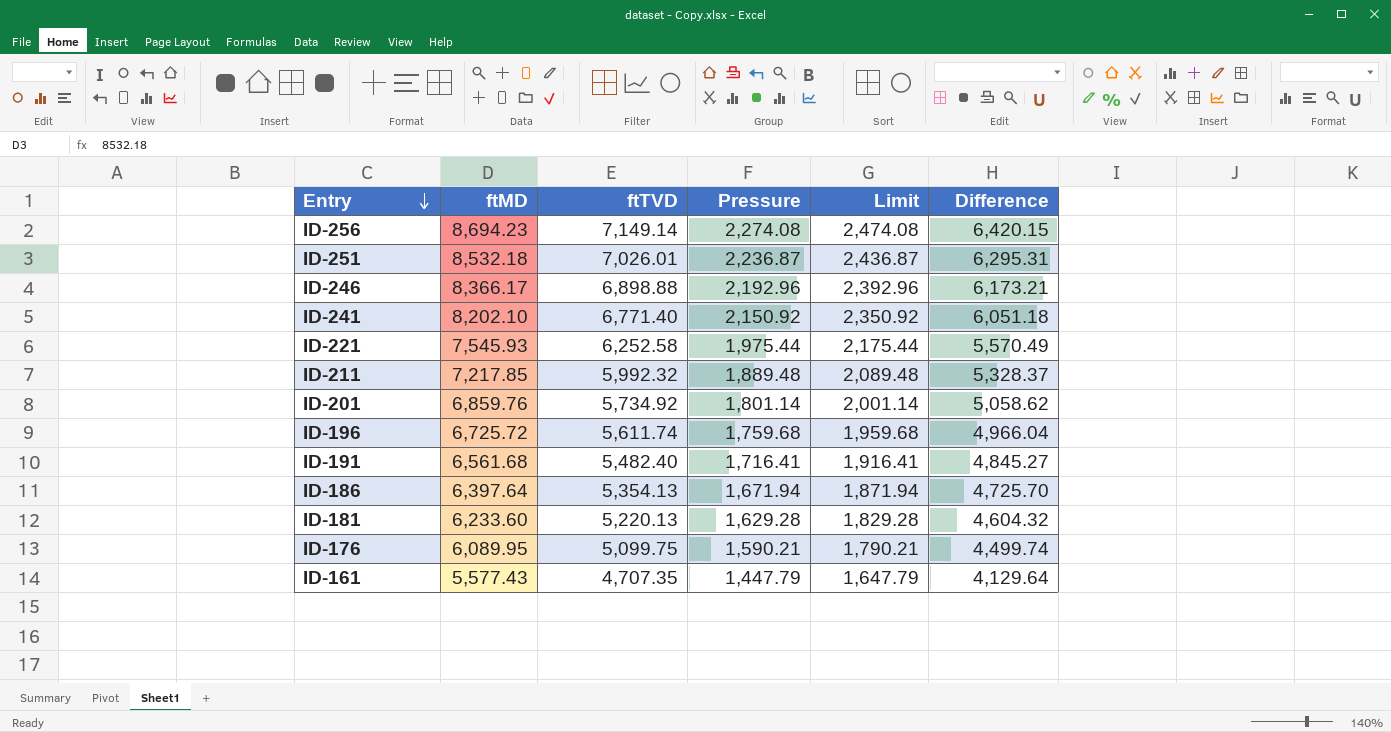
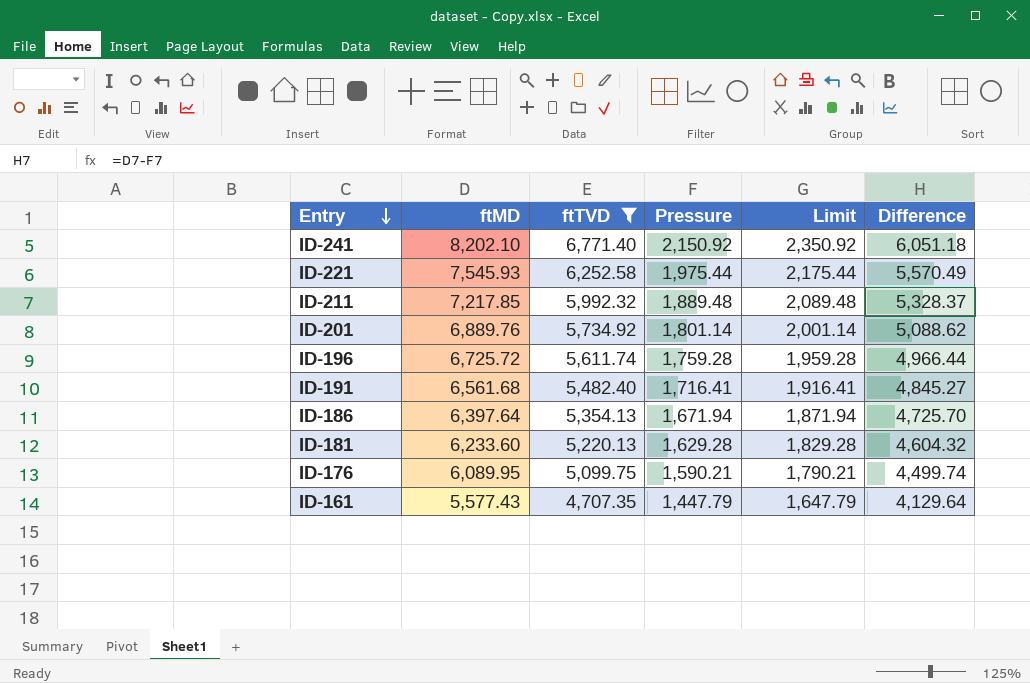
filter: none -> ftTVD <= 6,771.40
ID-201 | ftMD: 6,859.76 -> 6,889.76
ID-201 | Difference: 5,058.62 -> 5,088.62
ID-196 | Pressure: 1,759.68 -> 1,759.28
ID-196 | Limit: 1,959.68 -> 1,959.28
ID-196 | Difference: 4,966.04 -> 4,966.44

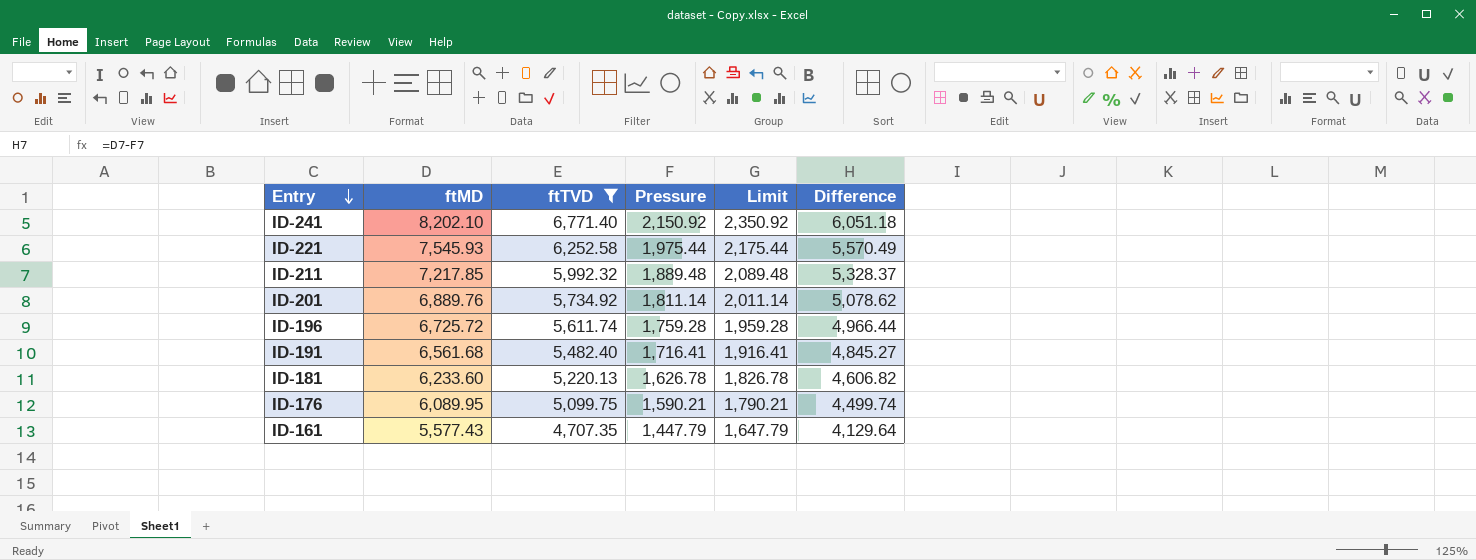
row ID-186: 6,397.64 | 5,354.13 | 1,671.94 | 1,871.94 | 4,725.70 -> none
ID-201 | Pressure: 1,801.14 -> 1,811.14
ID-201 | Limit: 2,001.14 -> 2,011.14
ID-201 | Difference: 5,088.62 -> 5,078.62
ID-181 | Pressure: 1,629.28 -> 1,626.78
ID-181 | Limit: 1,829.28 -> 1,826.78
ID-181 | Difference: 4,604.32 -> 4,606.82

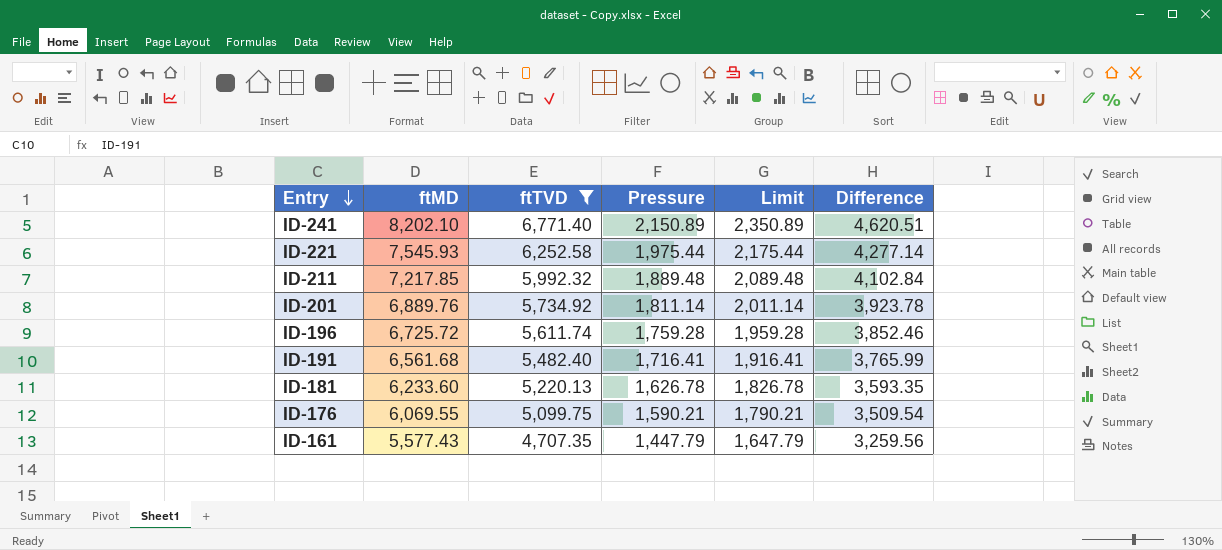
column Difference | formula: [ftMD] - [Pressure] -> [ftTVD] - [Pressure]
ID-241 | Pressure: 2,150.92 -> 2,150.89
ID-241 | Limit: 2,350.92 -> 2,350.89
ID-176 | ftMD: 6,089.95 -> 6,069.55

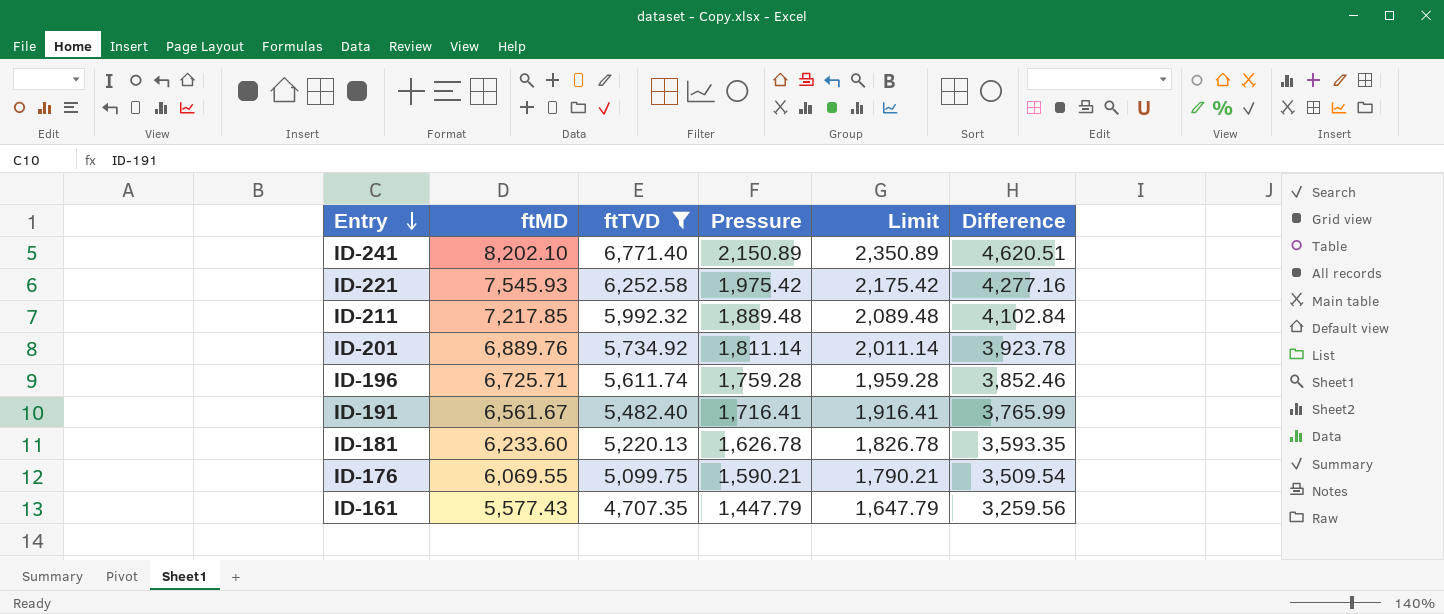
ID-221 | Pressure: 1,975.44 -> 1,975.42
ID-221 | Limit: 2,175.44 -> 2,175.42
ID-221 | Difference: 4,277.14 -> 4,277.16
ID-196 | ftMD: 6,725.72 -> 6,725.71
ID-191 | ftMD: 6,561.68 -> 6,561.67

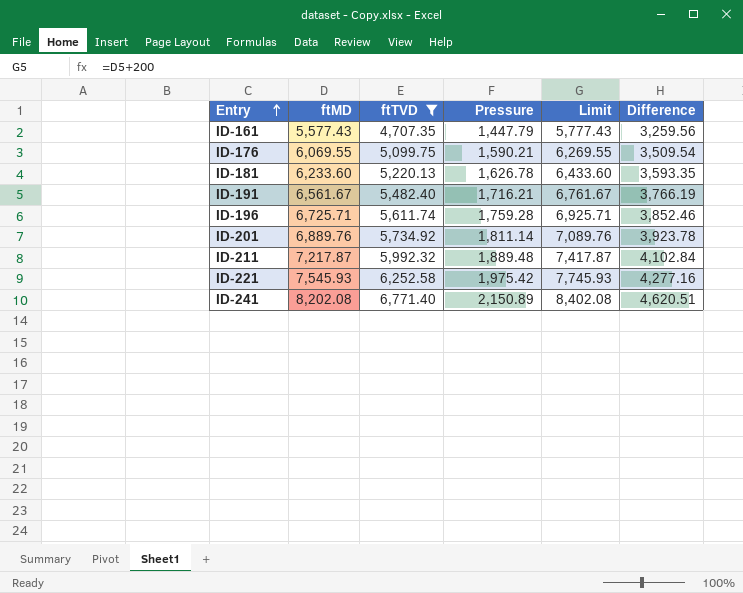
row order: Entry descending -> Entry ascending
column Limit | formula: [Pressure] + 200 -> [ftMD] + 200
ID-191 | Pressure: 1,716.41 -> 1,716.21
ID-191 | Difference: 3,765.99 -> 3,766.19
ID-211 | ftMD: 7,217.85 -> 7,217.87
ID-241 | ftMD: 8,202.10 -> 8,202.08

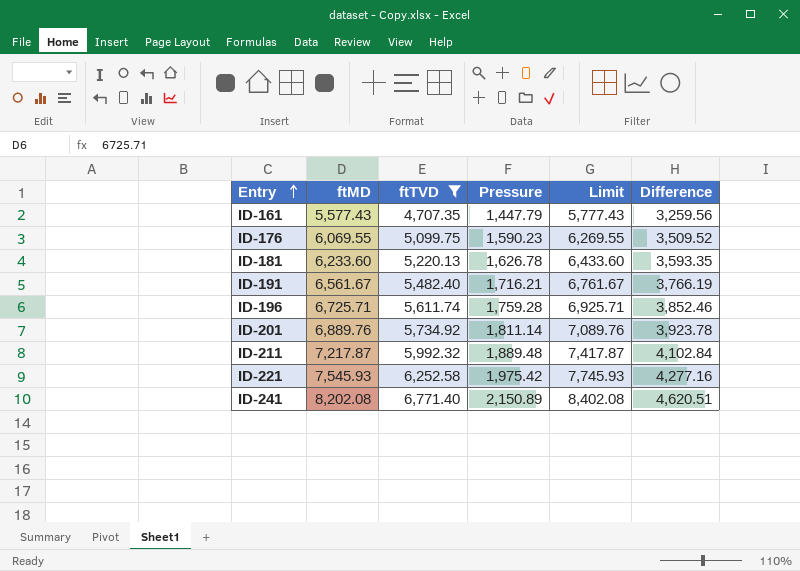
ID-176 | Pressure: 1,590.21 -> 1,590.23
ID-176 | Difference: 3,509.54 -> 3,509.52

